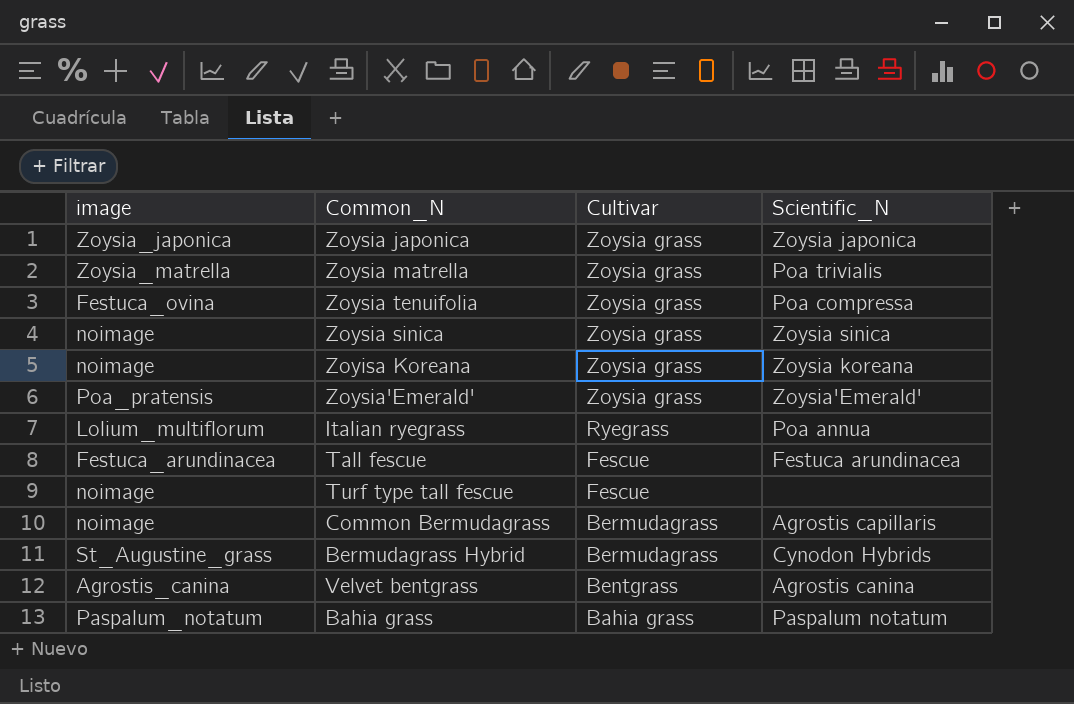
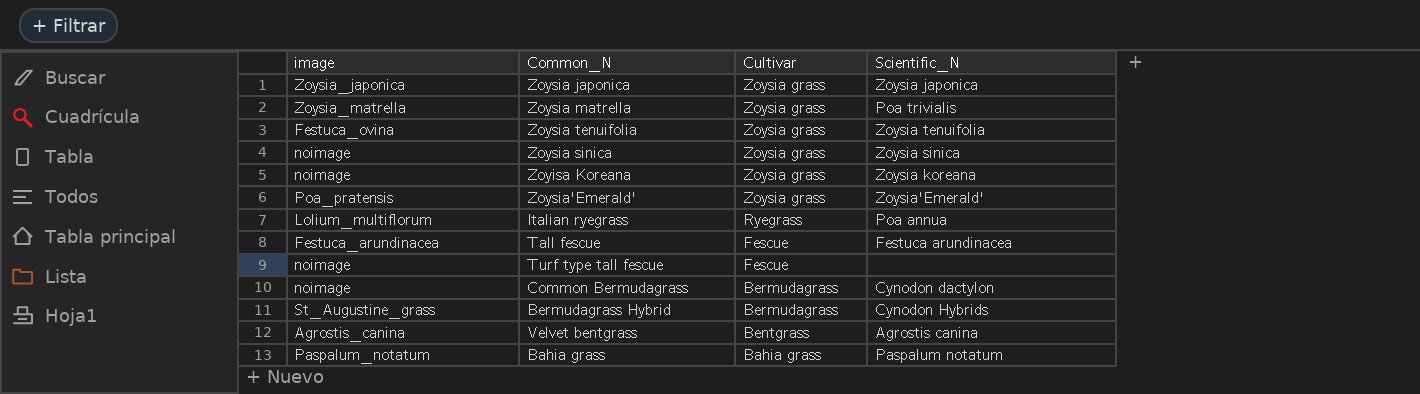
Zoysia tenuifolia | Scientific_N: Poa compressa -> Zoysia tenuifolia
Common Bermudagrass | Scientific_N: Agrostis capillaris -> Cynodon dactylon

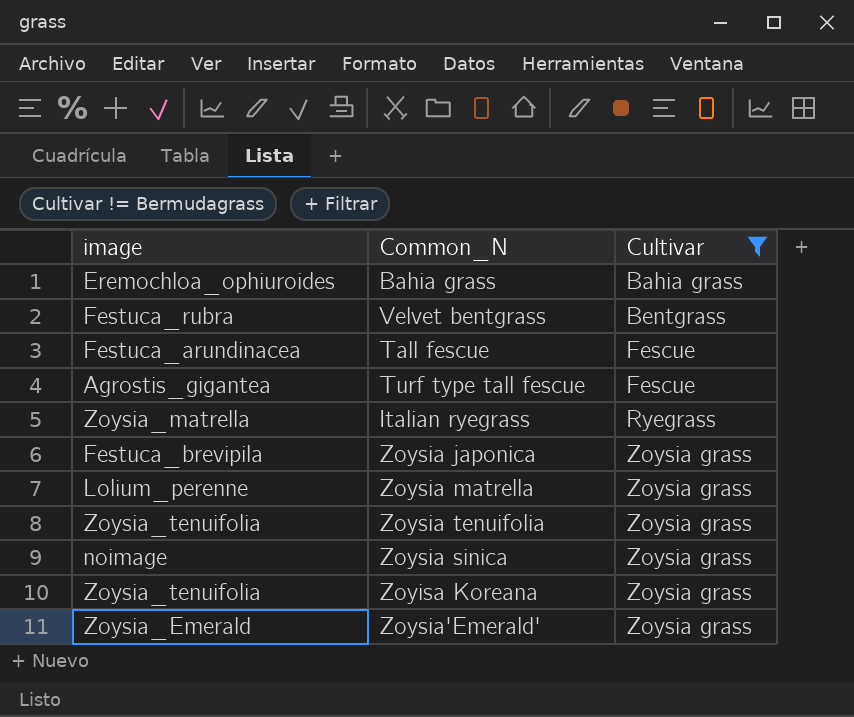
filter: none -> Cultivar != Bermudagrass
row order: Cultivar descending -> Cultivar ascending
column Scientific_N | position: 4 -> none
Bahia grass | image: Paspalum_notatum -> Eremochloa_ophiuroides
Velvet bentgrass | image: Agrostis_canina -> Festuca_rubra
Turf type tall fescue | image: noimage -> Agrostis_gigantea
Italian ryegrass | image: Lolium_multiflorum -> Zoysia_matrella
Zoysia japonica | image: Zoysia_japonica -> Festuca_brevipila
Zoysia matrella | image: Zoysia_matrella -> Lolium_perenne
Zoysia tenuifolia | image: Festuca_ovina -> Zoysia_tenuifolia
Zoyisa Koreana | image: noimage -> Zoysia_tenuifolia
Zoysia'Emerald' | image: Poa_pratensis -> Zoysia_Emerald

